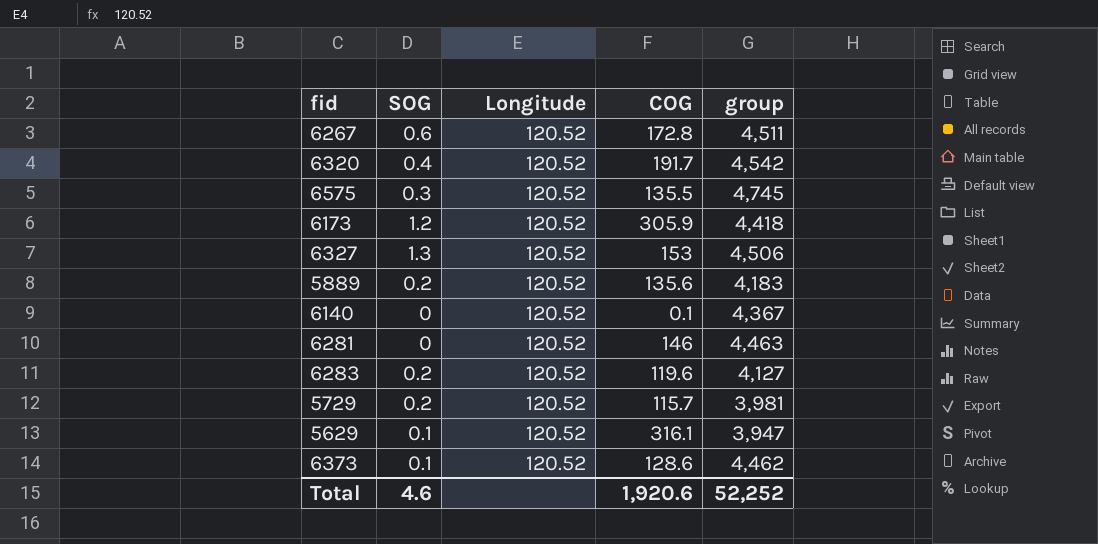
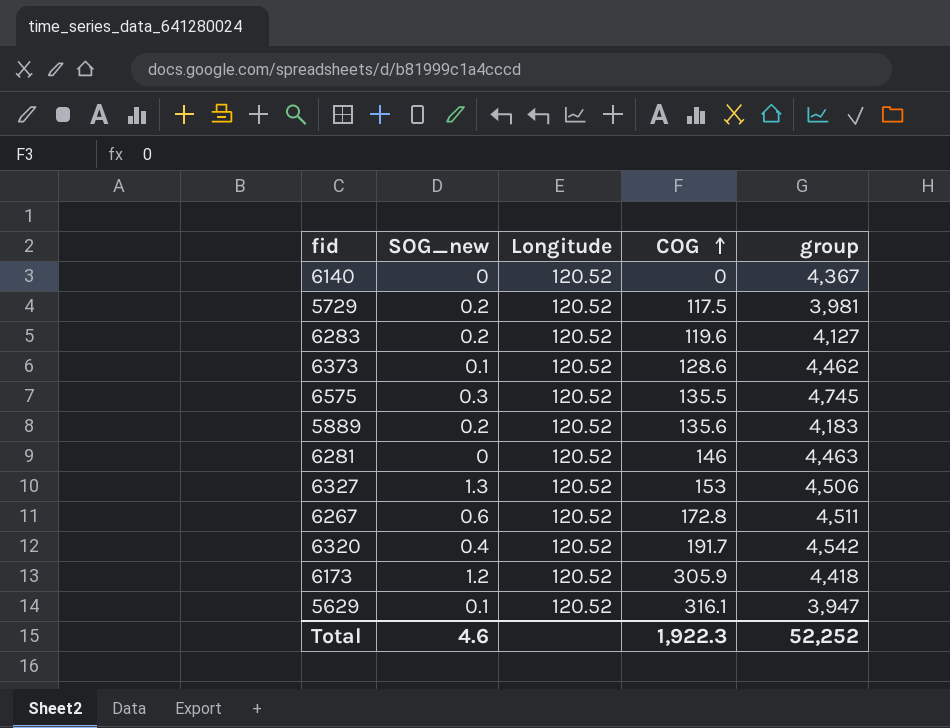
row order: none -> COG ascending
column name: SOG -> SOG_new
6140 | COG: 0.1 -> 0
5729 | COG: 115.7 -> 117.5
Total | COG: 1,920.6 -> 1,922.3

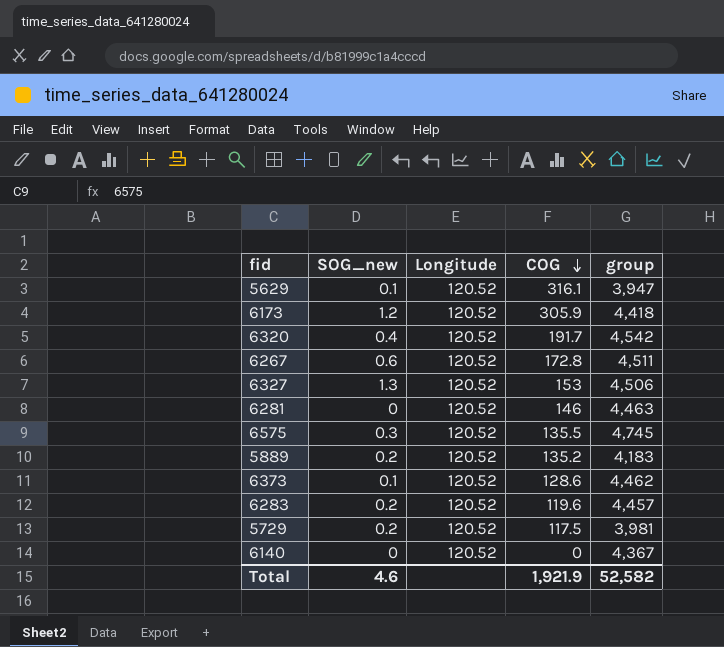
row order: COG ascending -> COG descending
5889 | COG: 135.6 -> 135.2
6283 | group: 4,127 -> 4,457
Total | COG: 1,922.3 -> 1,921.9
Total | group: 52,252 -> 52,582

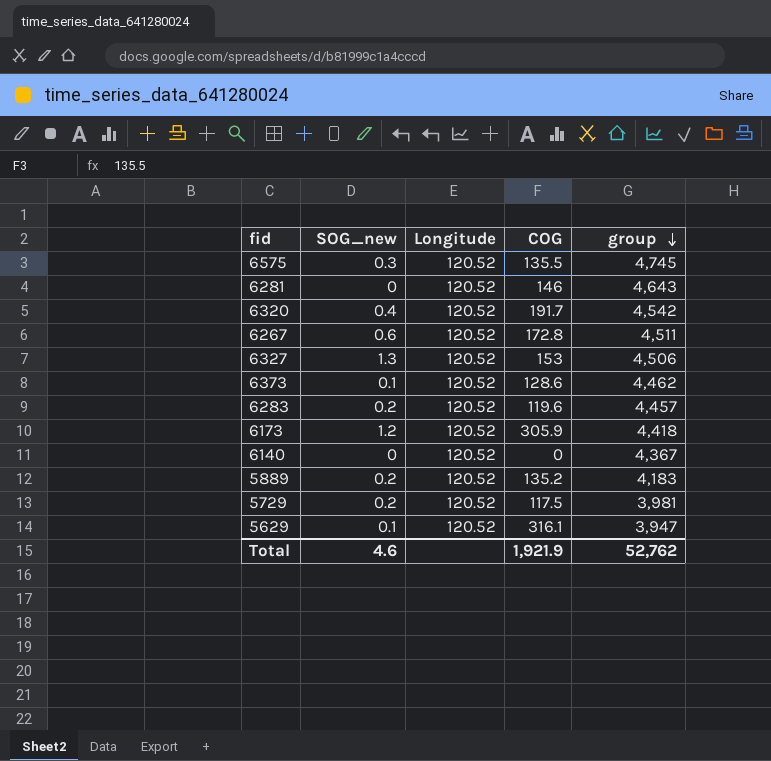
row order: COG descending -> group descending
6281 | group: 4,463 -> 4,643
Total | group: 52,582 -> 52,762

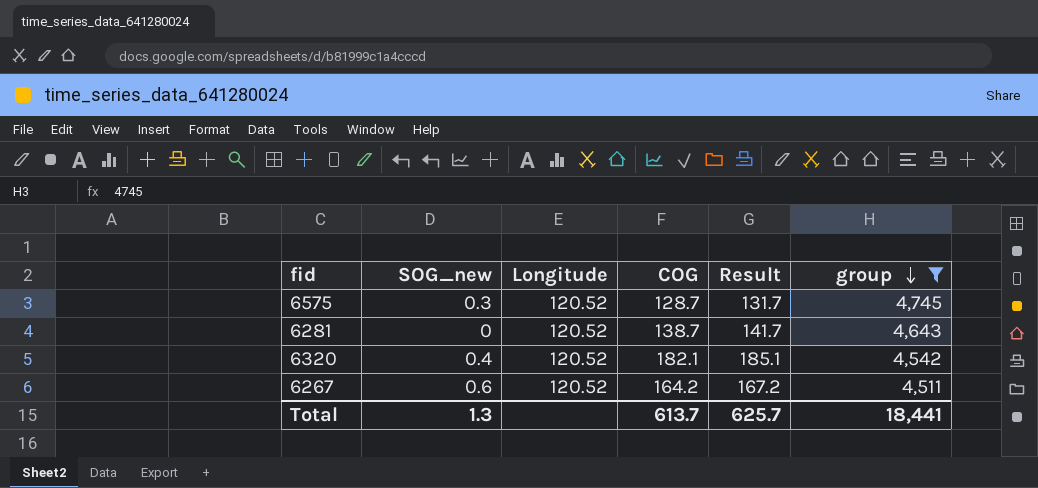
filter: none -> group >= 4,511
column Result | formula: none -> [COG] + 3
6575 | COG: 135.5 -> 128.7
6281 | COG: 146 -> 138.7
6320 | COG: 191.7 -> 182.1
6267 | COG: 172.8 -> 164.2
Total | SOG_new: 4.6 -> 1.3
Total | COG: 1,921.9 -> 613.7
Total | group: 52,762 -> 18,441

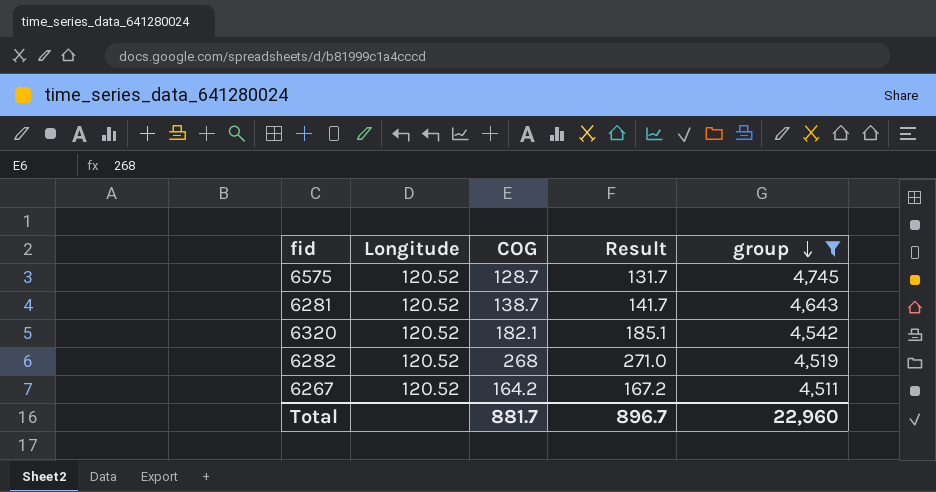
column SOG_new | position: 2 -> none
row 6282: none -> 120.52 | 268 | 271.0 | 4,519
Total | COG: 613.7 -> 881.7
Total | Result: 625.7 -> 896.7
Total | group: 18,441 -> 22,960

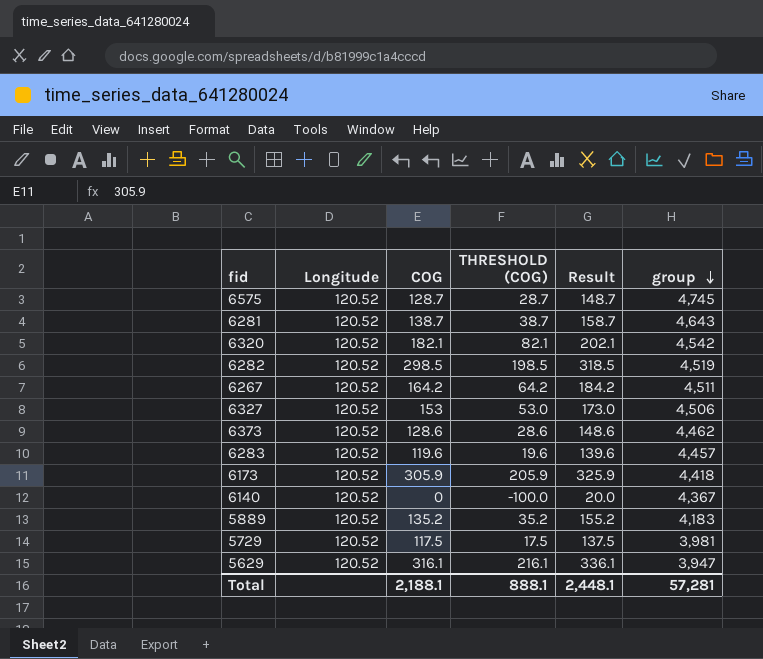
filter: group >= 4,511 -> none
column THRESHOLD (COG) | formula: none -> [COG] - 100
column Result | formula: [COG] + 3 -> [COG] + 20
6282 | COG: 268 -> 298.5
Total | COG: 881.7 -> 2,188.1
Total | Result: 896.7 -> 2,448.1
Total | group: 22,960 -> 57,281

